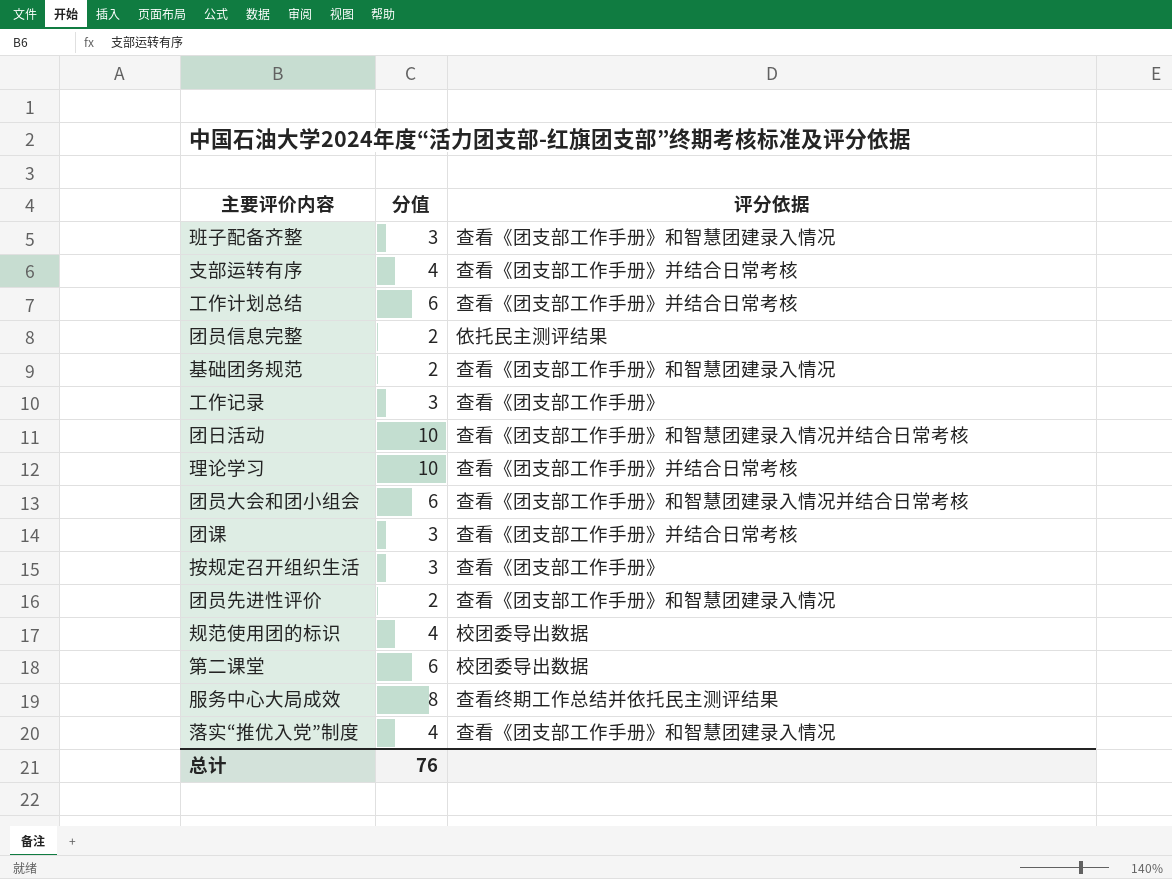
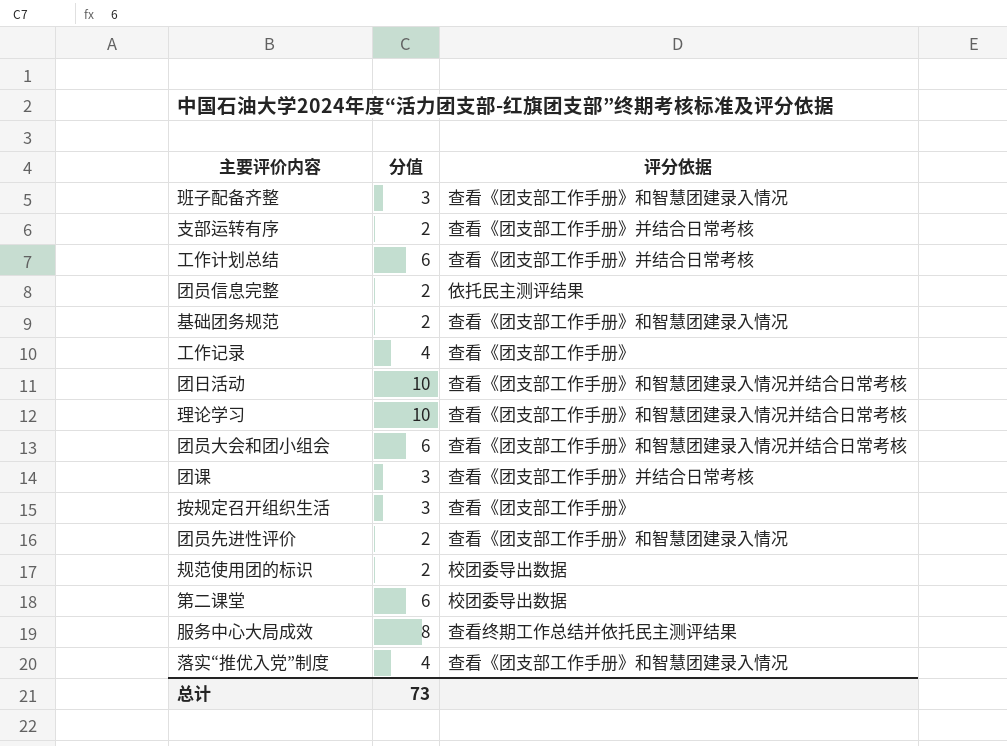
支部运转有序 | 分值: 4 -> 2
工作记录 | 分值: 3 -> 4
理论学习 | 评分依据: 查看《团支部工作手册》并结合日常考核 -> 查看《团支部工作手册》和智慧团建录入情况并结合日常考核
规范使用团的标识 | 分值: 4 -> 2
总计 | 分值: 76 -> 73

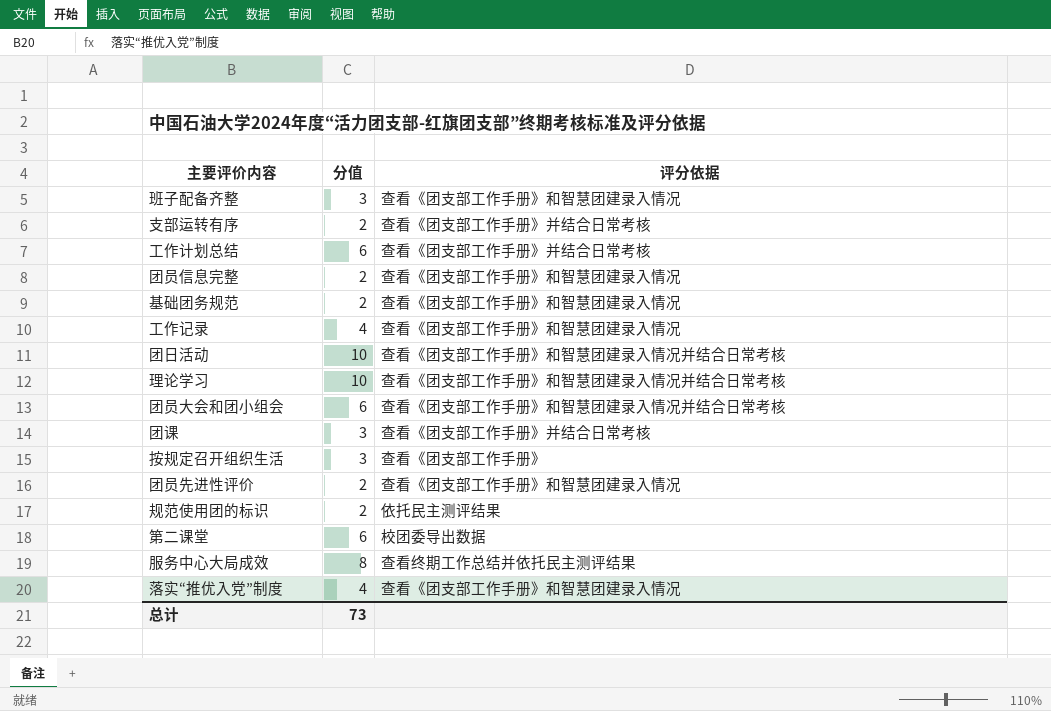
团员信息完整 | 评分依据: 依托民主测评结果 -> 查看《团支部工作手册》和智慧团建录入情况
工作记录 | 评分依据: 查看《团支部工作手册》 -> 查看《团支部工作手册》和智慧团建录入情况
规范使用团的标识 | 评分依据: 校团委导出数据 -> 依托民主测评结果

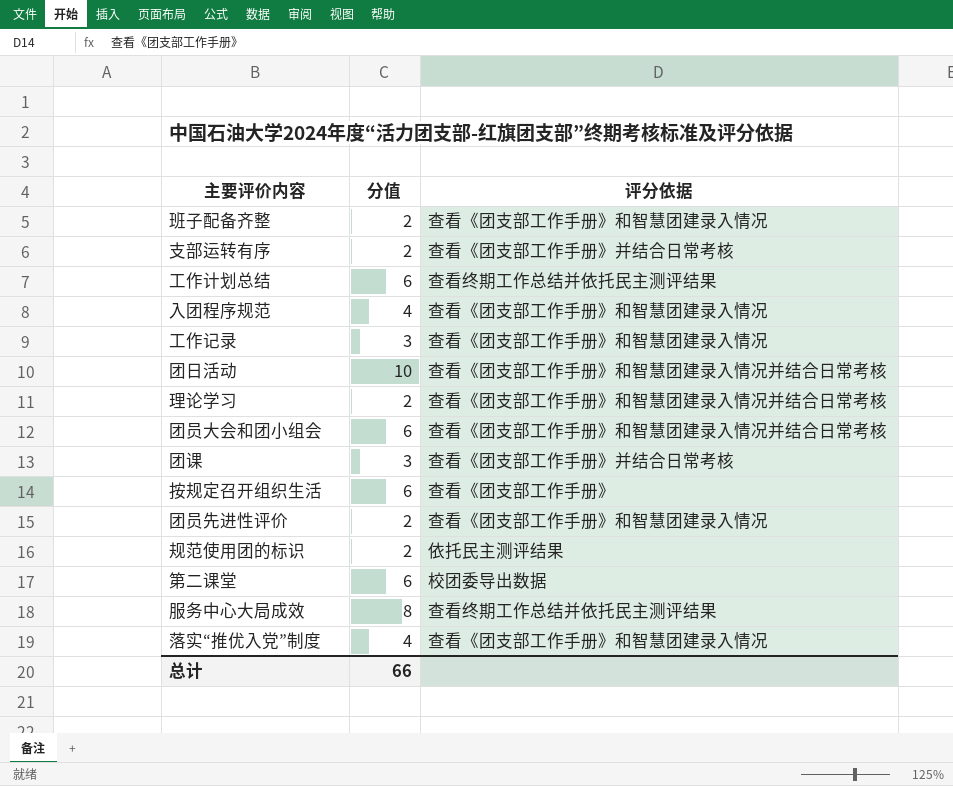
row 团员信息完整: 2 | 查看《团支部工作手册》和智慧团建录入情况 -> none
row 基础团务规范: 2 | 查看《团支部工作手册》和智慧团建录入情况 -> none
班子配备齐整 | 分值: 3 -> 2
工作计划总结 | 评分依据: 查看《团支部工作手册》并结合日常考核 -> 查看终期工作总结并依托民主测评结果
row 入团程序规范: none -> 4 | 查看《团支部工作手册》和智慧团建录入情况
工作记录 | 分值: 4 -> 3
理论学习 | 分值: 10 -> 2
按规定召开组织生活 | 分值: 3 -> 6
总计 | 分值: 73 -> 66

